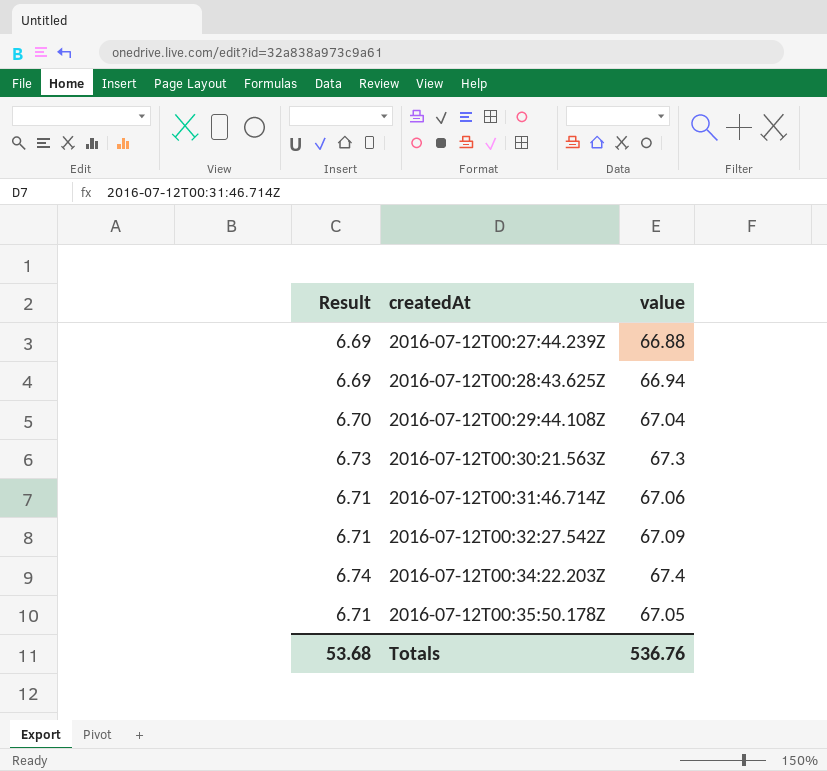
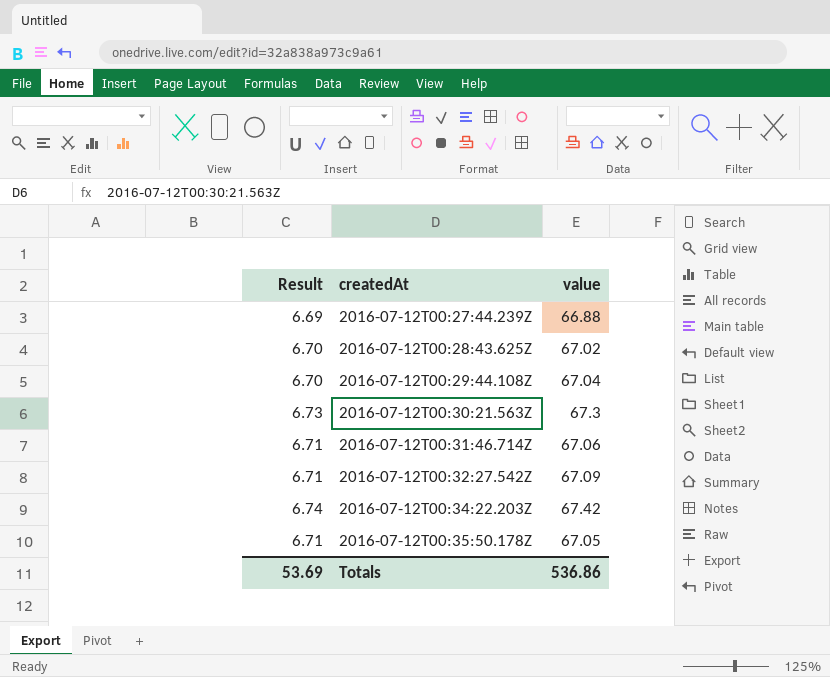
2016-07-12T00:28:43.625Z | Result: 6.69 -> 6.70
2016-07-12T00:28:43.625Z | value: 66.94 -> 67.02
2016-07-12T00:34:22.203Z | value: 67.4 -> 67.42
Totals | Result: 53.68 -> 53.69
Totals | value: 536.76 -> 536.86

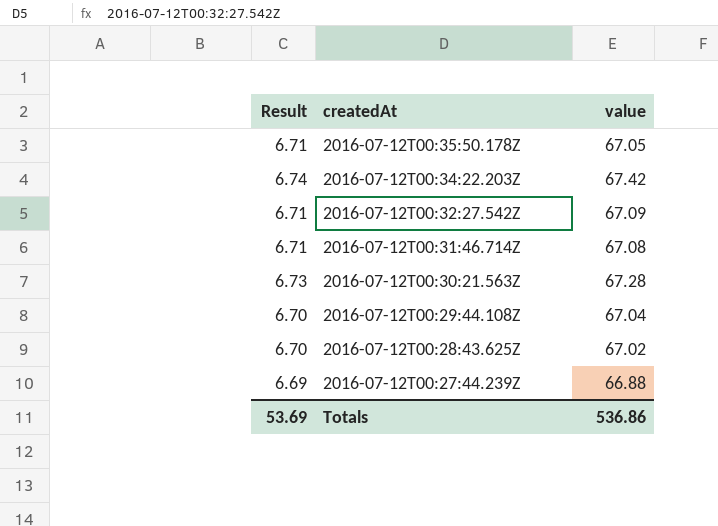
row order: createdAt ascending -> createdAt descending
2016-07-12T00:31:46.714Z | value: 67.06 -> 67.08
2016-07-12T00:30:21.563Z | value: 67.3 -> 67.28

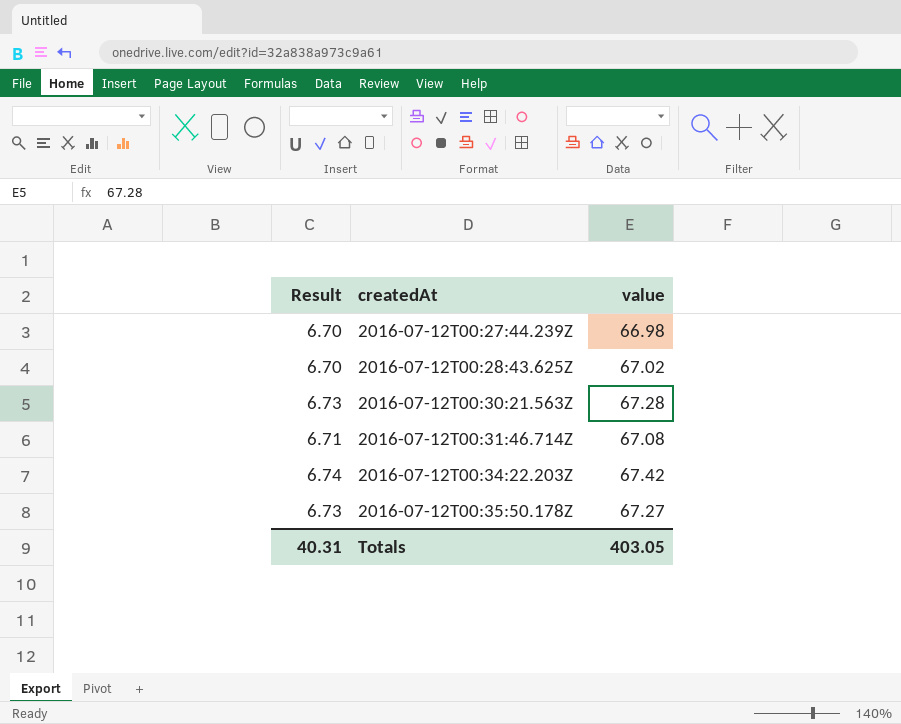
row order: createdAt descending -> createdAt ascending
row 2016-07-12T00:32:27.542Z: 6.71 | 67.09 -> none
row 2016-07-12T00:29:44.108Z: 6.70 | 67.04 -> none
2016-07-12T00:27:44.239Z | Result: 6.69 -> 6.70
2016-07-12T00:27:44.239Z | value: 66.88 -> 66.98
2016-07-12T00:35:50.178Z | Result: 6.71 -> 6.73
2016-07-12T00:35:50.178Z | value: 67.05 -> 67.27
Totals | Result: 53.69 -> 40.31
Totals | value: 536.86 -> 403.05

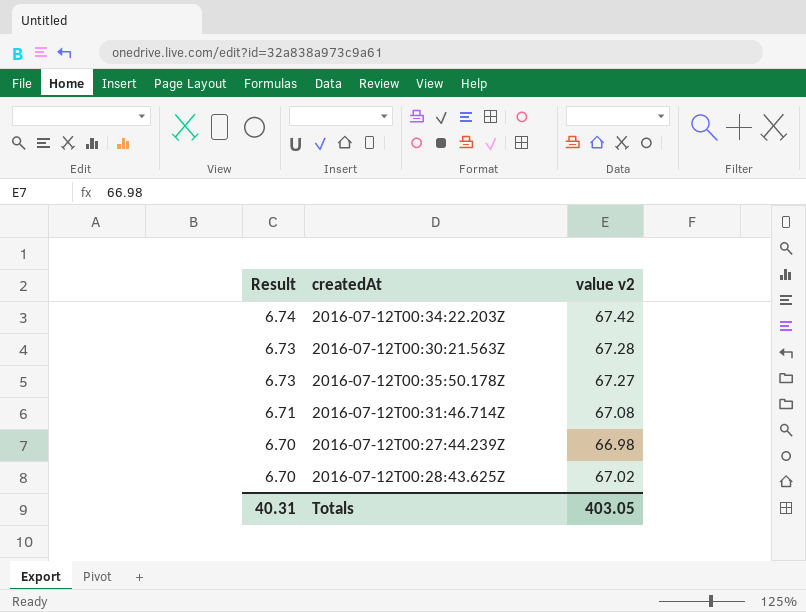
row order: createdAt ascending -> Result descending
column name: value -> value v2

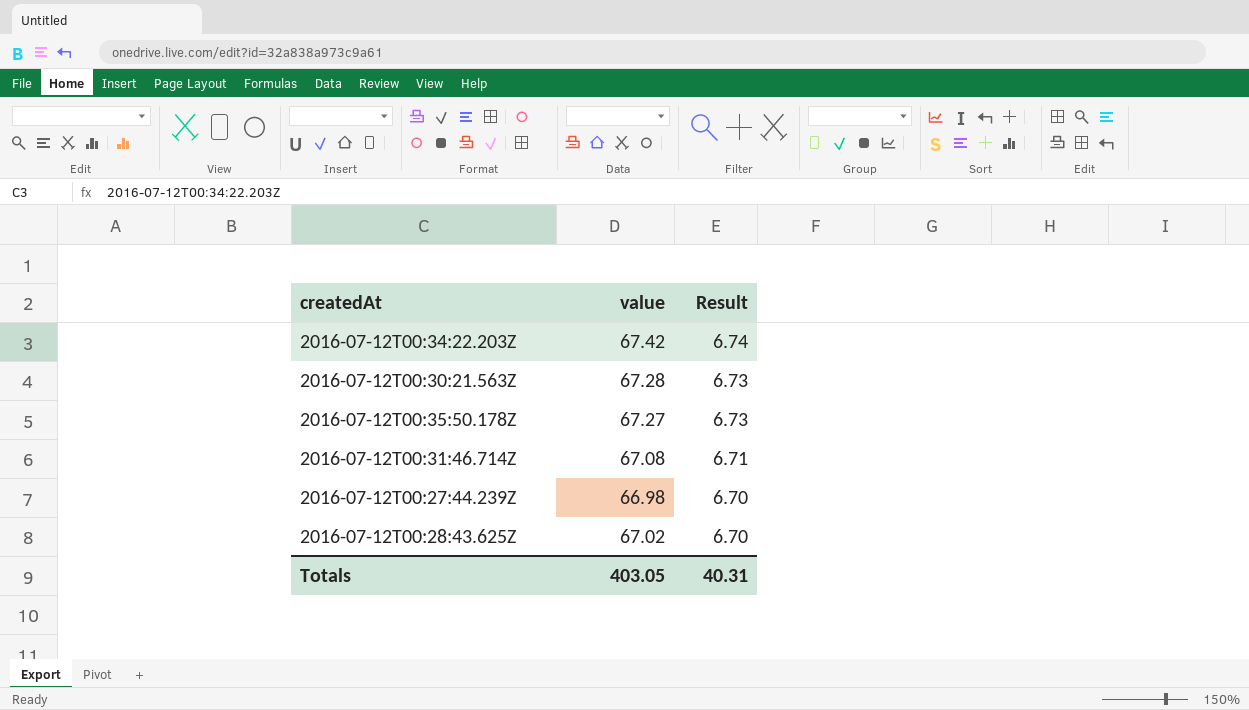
column name: value v2 -> value
column Result | position: 1 -> 3

